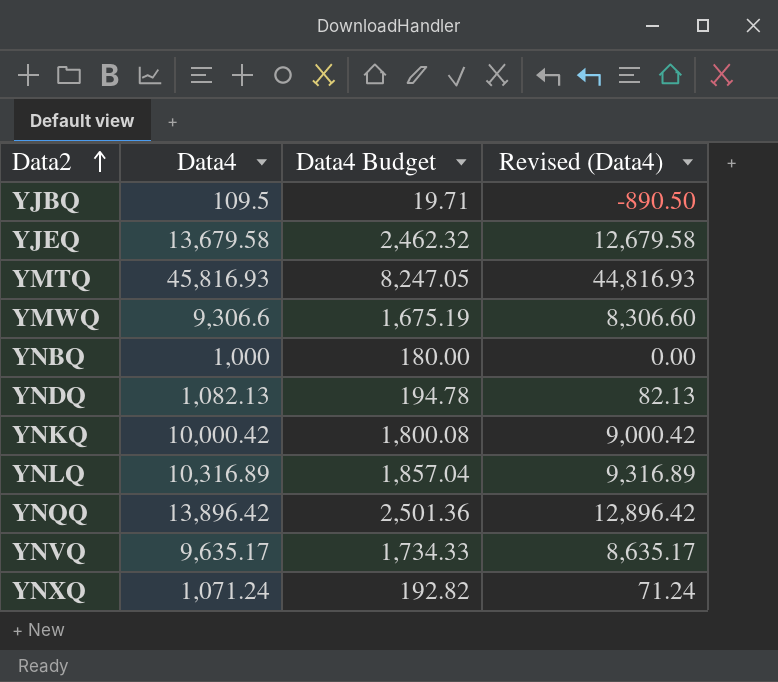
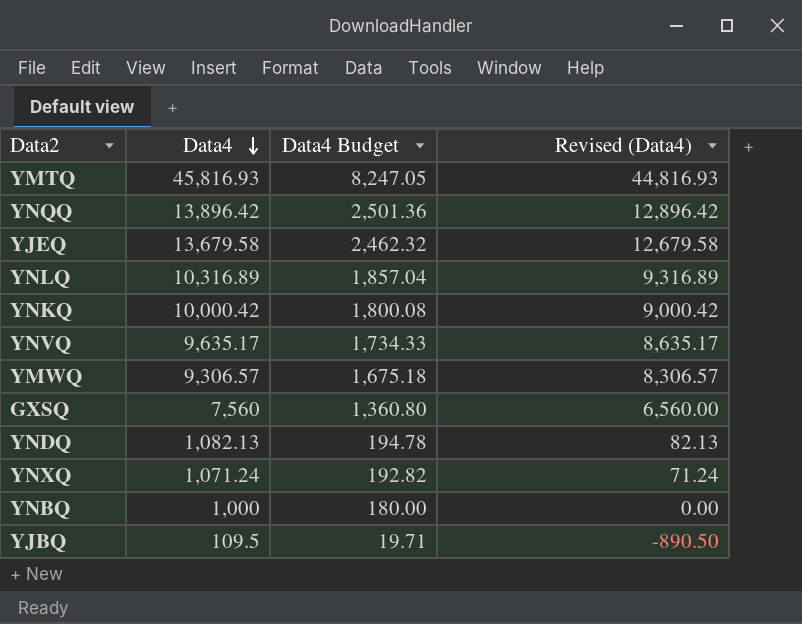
row order: Data2 ascending -> Data4 descending
YMWQ | Data4: 9,306.6 -> 9,306.57
YMWQ | Data4 Budget: 1,675.19 -> 1,675.18
YMWQ | Revised (Data4): 8,306.60 -> 8,306.57
row GXSQ: none -> 7,560 | 1,360.80 | 6,560.00

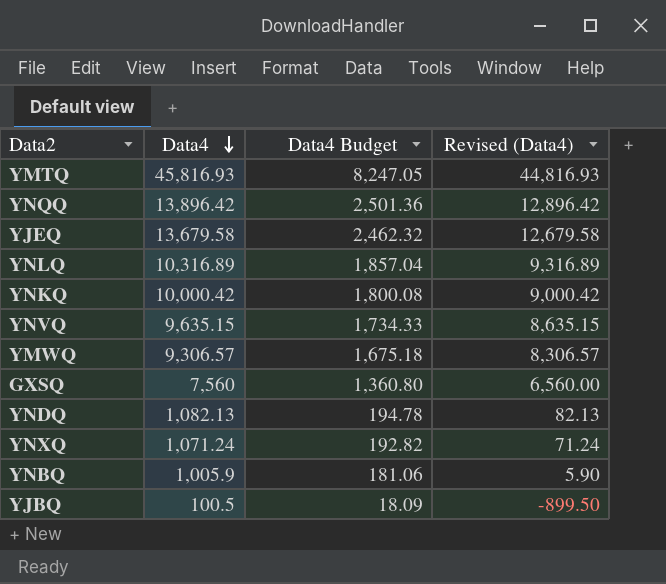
YNVQ | Data4: 9,635.17 -> 9,635.15
YNVQ | Revised (Data4): 8,635.17 -> 8,635.15
YNBQ | Data4: 1,000 -> 1,005.9
YNBQ | Data4 Budget: 180.00 -> 181.06
YNBQ | Revised (Data4): 0.00 -> 5.90
YJBQ | Data4: 109.5 -> 100.5
YJBQ | Data4 Budget: 19.71 -> 18.09
YJBQ | Revised (Data4): -890.50 -> -899.50

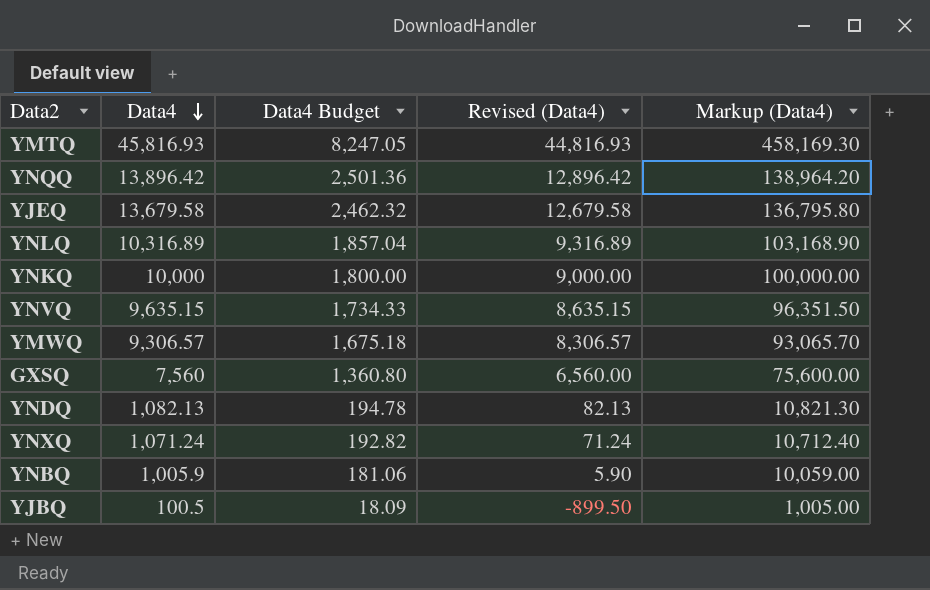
column Markup (Data4) | formula: none -> [Data4] * 10
YNKQ | Data4: 10,000.42 -> 10,000
YNKQ | Data4 Budget: 1,800.08 -> 1,800.00
YNKQ | Revised (Data4): 9,000.42 -> 9,000.00

